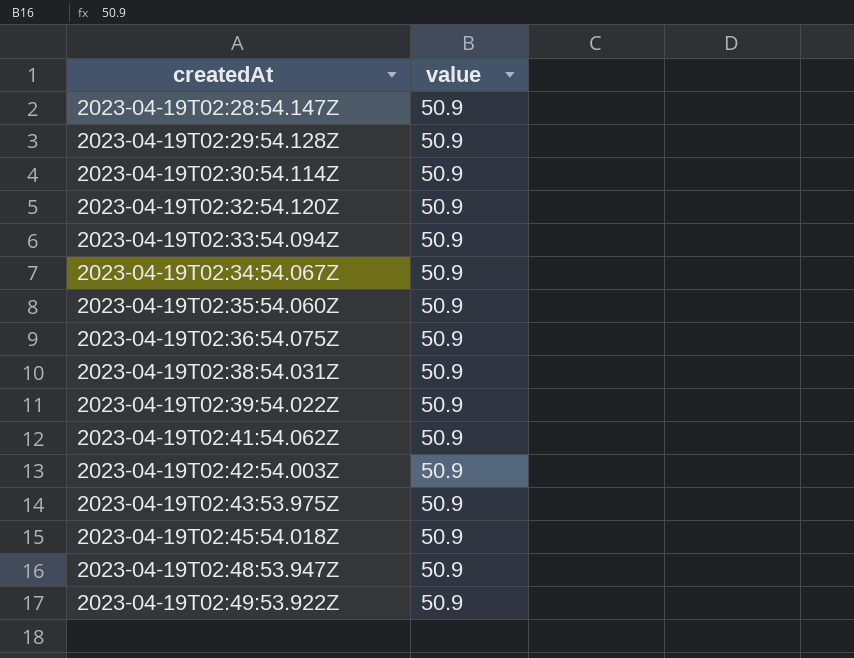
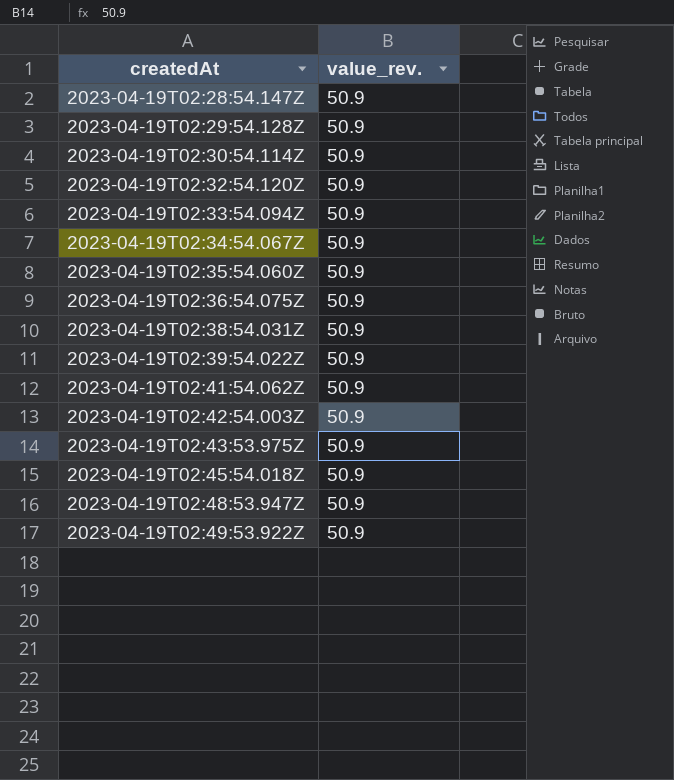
column name: value -> value_rev.

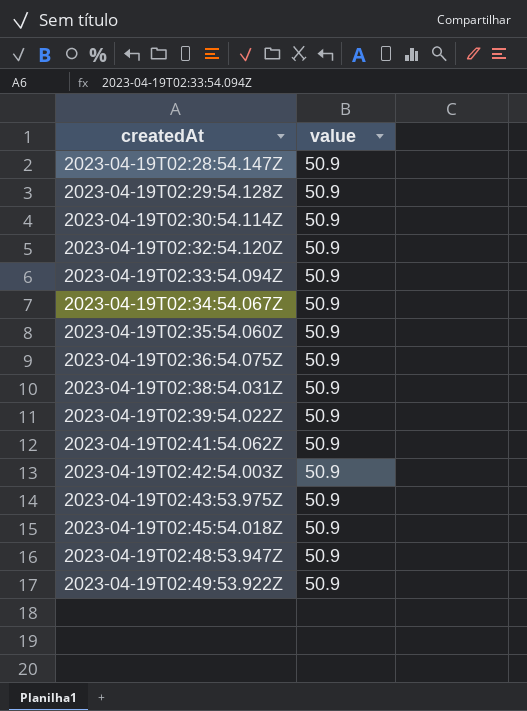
column name: value_rev. -> value

